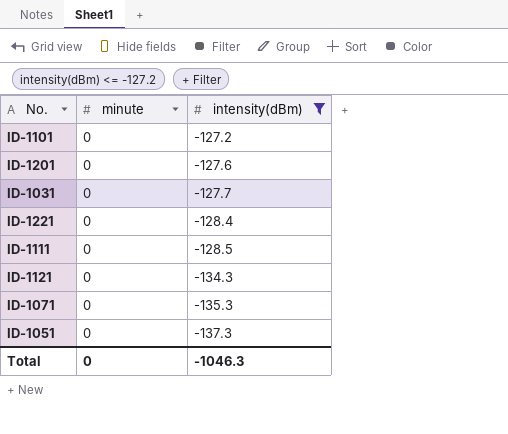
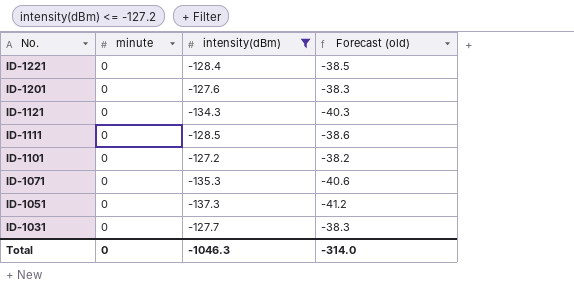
row order: intensity(dBm) descending -> No. descending
column Forecast (old) | formula: none -> [intensity(dBm)] * 0.3

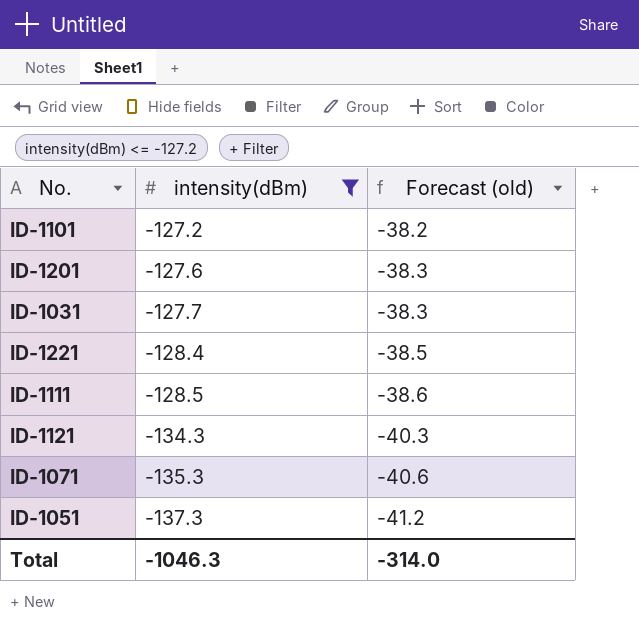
row order: No. descending -> intensity(dBm) descending
column minute | position: 2 -> none

